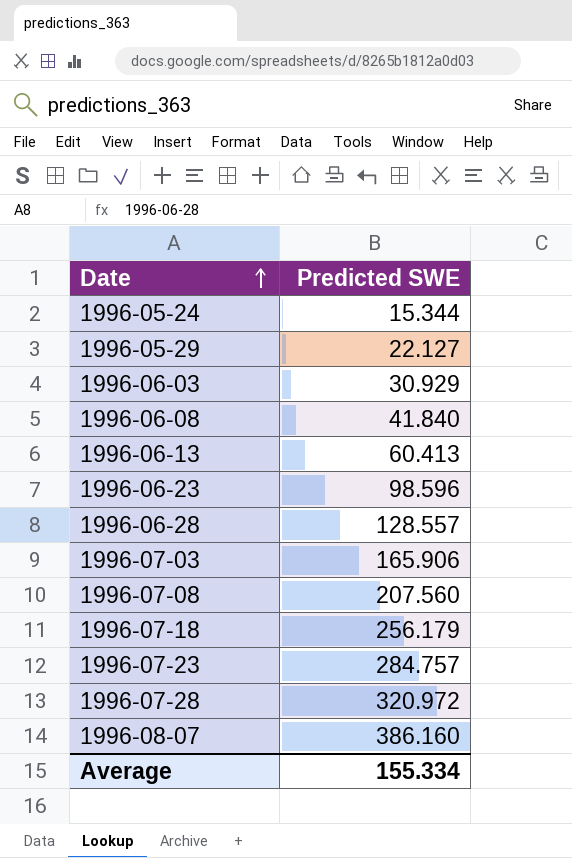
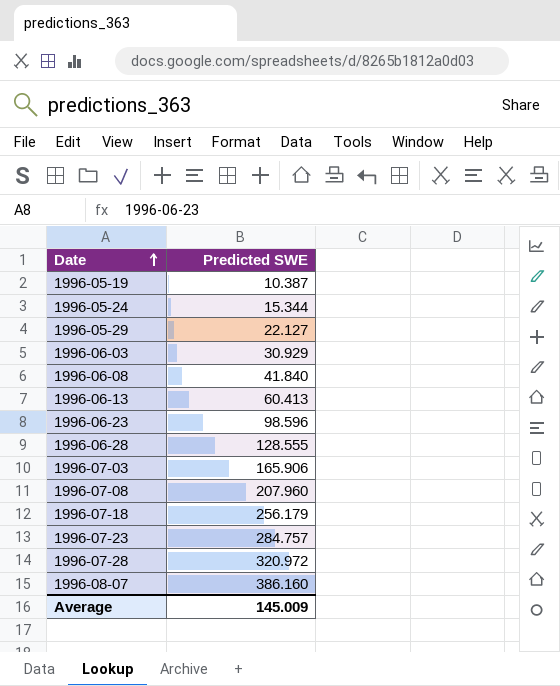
row 1996-05-19: none -> 10.387
1996-06-28 | Predicted SWE: 128.557 -> 128.555
1996-07-08 | Predicted SWE: 207.560 -> 207.960
Average | Predicted SWE: 155.334 -> 145.009

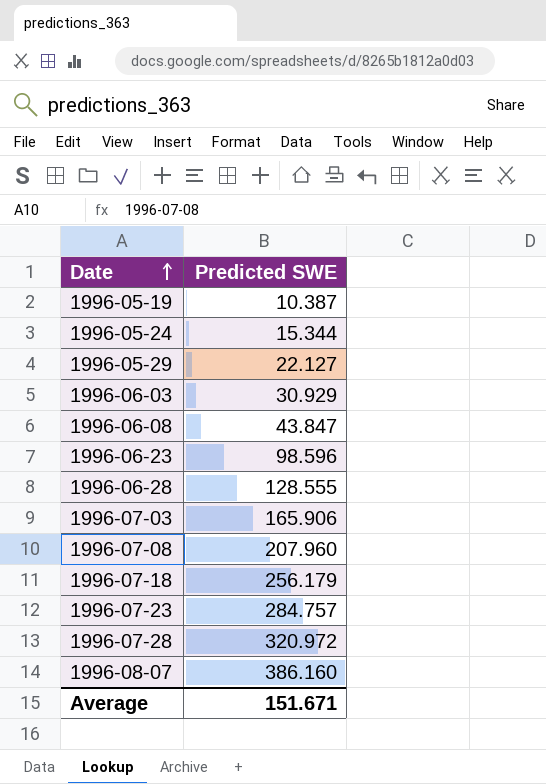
row 1996-06-13: 60.413 -> none
1996-06-08 | Predicted SWE: 41.840 -> 43.847
Average | Predicted SWE: 145.009 -> 151.671

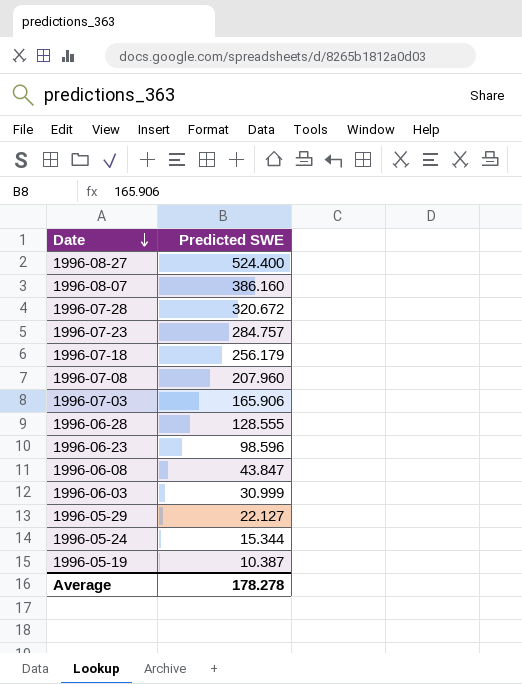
row order: Date ascending -> Date descending
row 1996-08-27: none -> 524.400
1996-07-28 | Predicted SWE: 320.972 -> 320.672
1996-06-03 | Predicted SWE: 30.929 -> 30.999
Average | Predicted SWE: 151.671 -> 178.278

